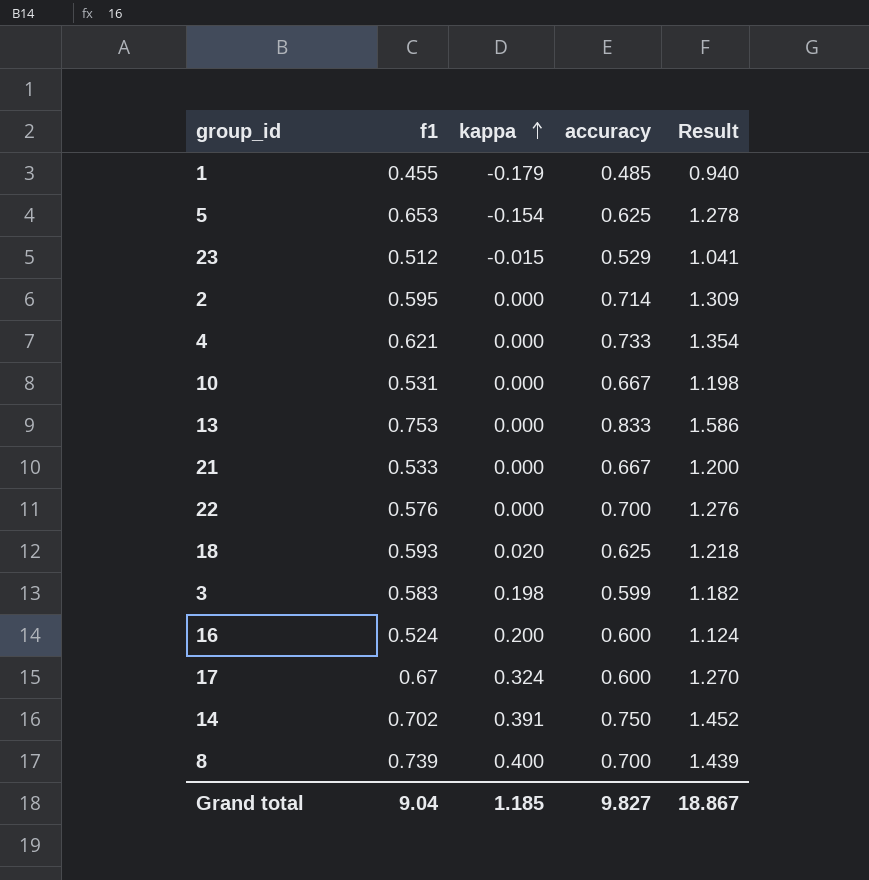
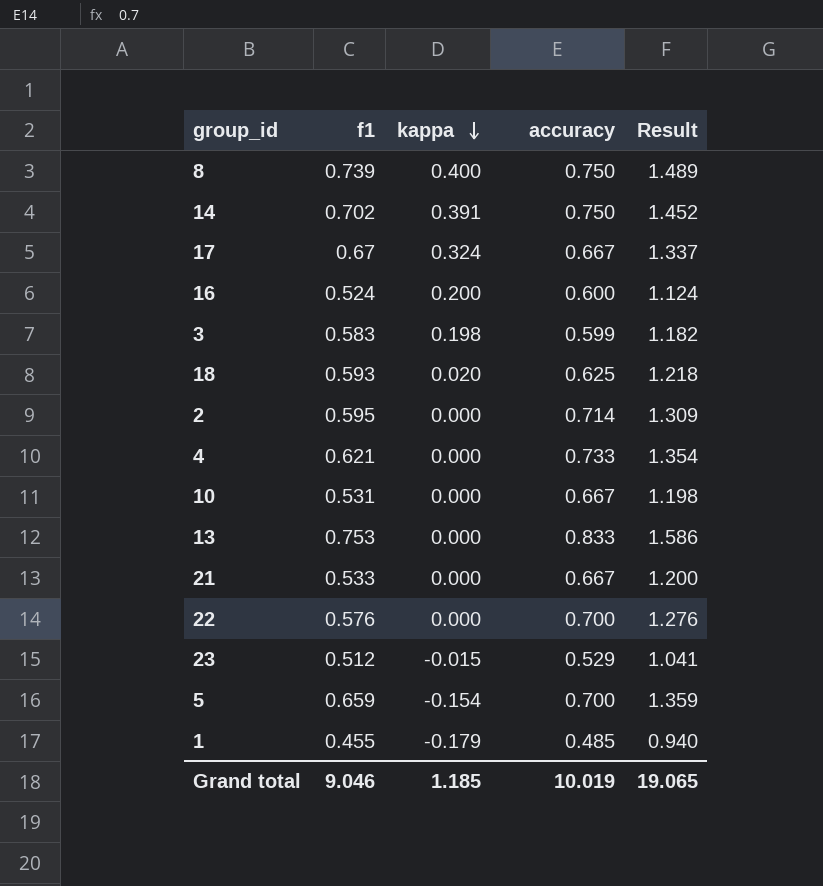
row order: kappa ascending -> kappa descending
8 | accuracy: 0.700 -> 0.750
8 | Result: 1.439 -> 1.489
17 | accuracy: 0.600 -> 0.667
17 | Result: 1.270 -> 1.337
5 | f1: 0.653 -> 0.659
5 | accuracy: 0.625 -> 0.700
5 | Result: 1.278 -> 1.359
Grand total | f1: 9.04 -> 9.046
Grand total | accuracy: 9.827 -> 10.019
Grand total | Result: 18.867 -> 19.065

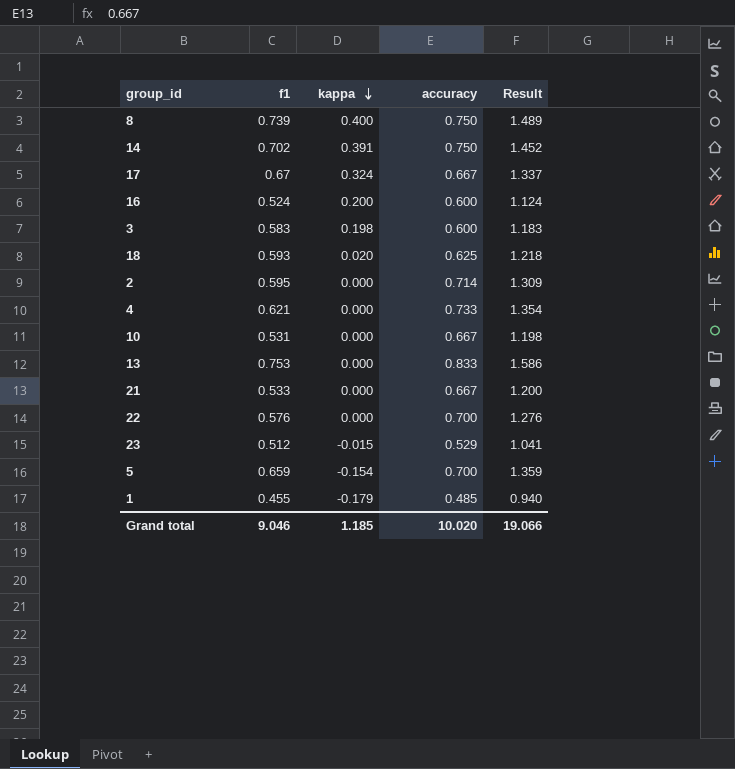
3 | accuracy: 0.599 -> 0.600
3 | Result: 1.182 -> 1.183
Grand total | accuracy: 10.019 -> 10.020
Grand total | Result: 19.065 -> 19.066

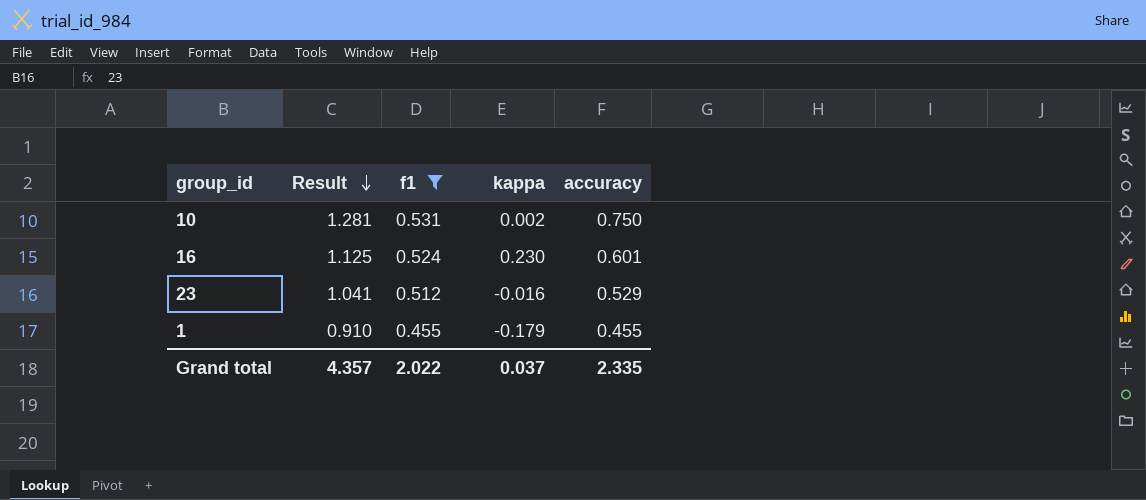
filter: none -> f1 <= 0.531
row order: kappa descending -> Result descending
column Result | position: 5 -> 2
10 | Result: 1.198 -> 1.281
10 | kappa: 0.000 -> 0.002
10 | accuracy: 0.667 -> 0.750
16 | Result: 1.124 -> 1.125
16 | kappa: 0.200 -> 0.230
16 | accuracy: 0.600 -> 0.601
23 | kappa: -0.015 -> -0.016
1 | Result: 0.940 -> 0.910
1 | accuracy: 0.485 -> 0.455
Grand total | Result: 19.066 -> 4.357
Grand total | f1: 9.046 -> 2.022
Grand total | kappa: 1.185 -> 0.037
Grand total | accuracy: 10.020 -> 2.335

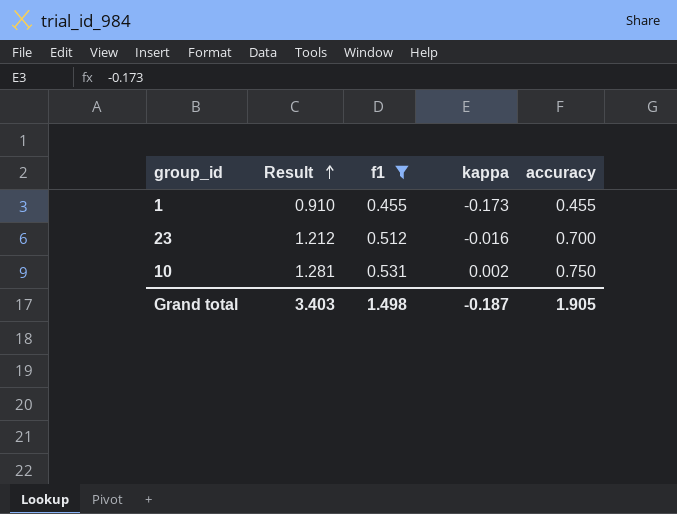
row order: Result descending -> Result ascending
row 16: 1.125 | 0.524 | 0.230 | 0.601 -> none
1 | kappa: -0.179 -> -0.173
23 | Result: 1.041 -> 1.212
23 | accuracy: 0.529 -> 0.700
Grand total | Result: 4.357 -> 3.403
Grand total | f1: 2.022 -> 1.498
Grand total | kappa: 0.037 -> -0.187
Grand total | accuracy: 2.335 -> 1.905

